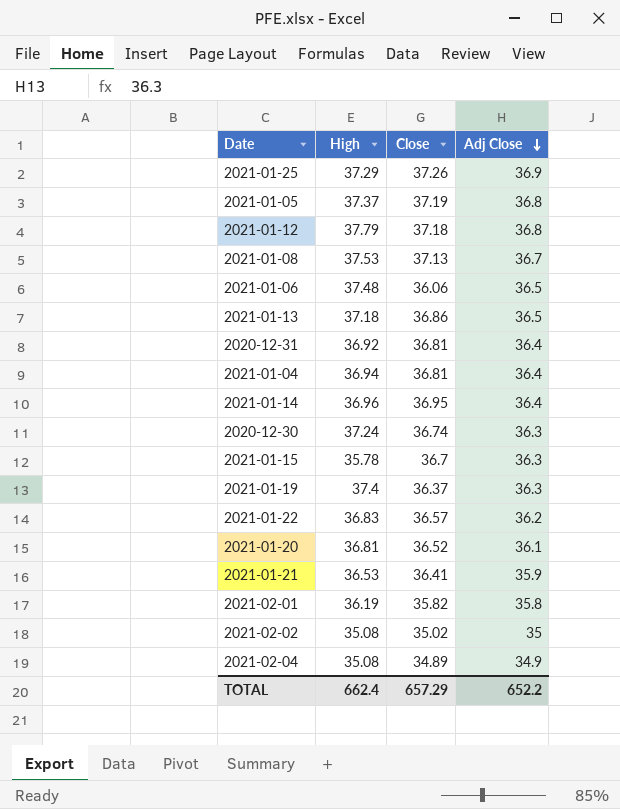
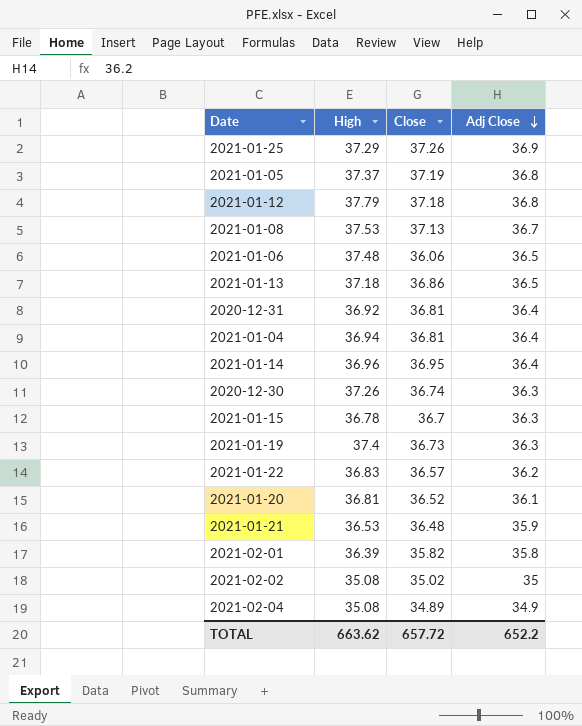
2020-12-30 | High: 37.24 -> 37.26
2021-01-15 | High: 35.78 -> 36.78
2021-01-19 | Close: 36.37 -> 36.73
2021-01-21 | Close: 36.41 -> 36.48
2021-02-01 | High: 36.19 -> 36.39
TOTAL | High: 662.4 -> 663.62
TOTAL | Close: 657.29 -> 657.72

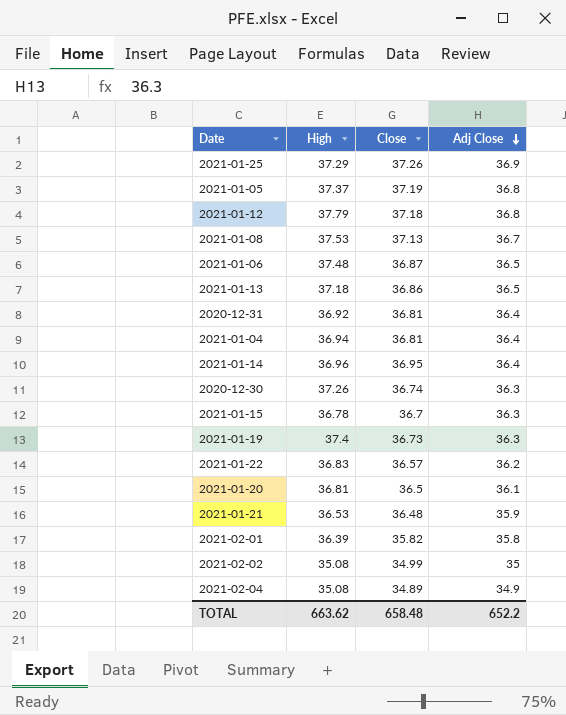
2021-01-06 | Close: 36.06 -> 36.87
2021-01-20 | Close: 36.52 -> 36.5
2021-02-02 | Close: 35.02 -> 34.99
TOTAL | Close: 657.72 -> 658.48

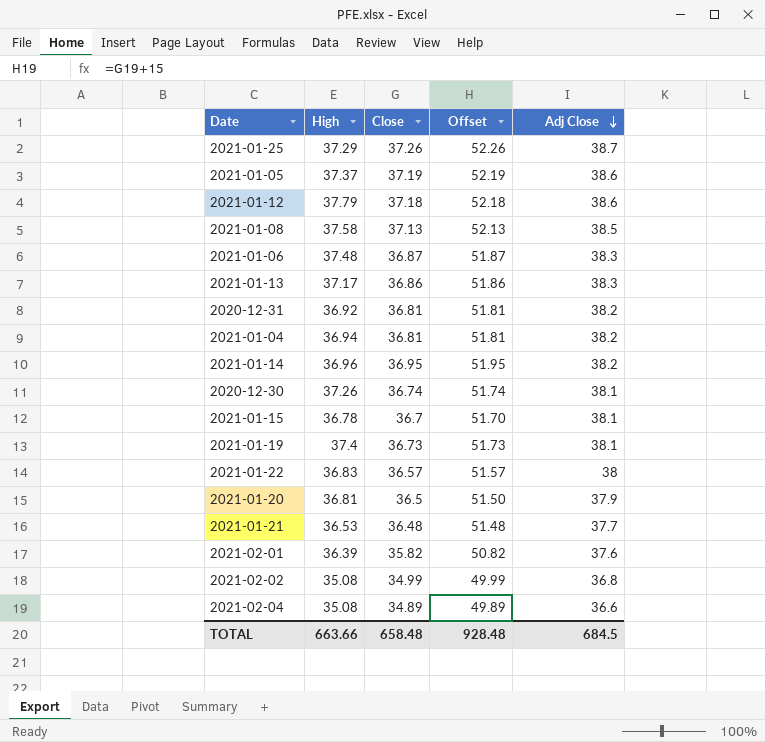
column Offset | formula: none -> [Close] + 15
2021-01-25 | Adj Close: 36.9 -> 38.7
2021-01-05 | Adj Close: 36.8 -> 38.6
2021-01-12 | Adj Close: 36.8 -> 38.6
2021-01-08 | High: 37.53 -> 37.58
2021-01-08 | Adj Close: 36.7 -> 38.5
2021-01-06 | Adj Close: 36.5 -> 38.3
2021-01-13 | High: 37.18 -> 37.17
2021-01-13 | Adj Close: 36.5 -> 38.3
2020-12-31 | Adj Close: 36.4 -> 38.2
2021-01-04 | Adj Close: 36.4 -> 38.2
2021-01-14 | Adj Close: 36.4 -> 38.2
2020-12-30 | Adj Close: 36.3 -> 38.1
2021-01-15 | Adj Close: 36.3 -> 38.1
2021-01-19 | Adj Close: 36.3 -> 38.1
2021-01-22 | Adj Close: 36.2 -> 38
2021-01-20 | Adj Close: 36.1 -> 37.9
2021-01-21 | Adj Close: 35.9 -> 37.7
2021-02-01 | Adj Close: 35.8 -> 37.6
2021-02-02 | Adj Close: 35 -> 36.8
2021-02-04 | Adj Close: 34.9 -> 36.6
TOTAL | High: 663.62 -> 663.66
TOTAL | Adj Close: 652.2 -> 684.5

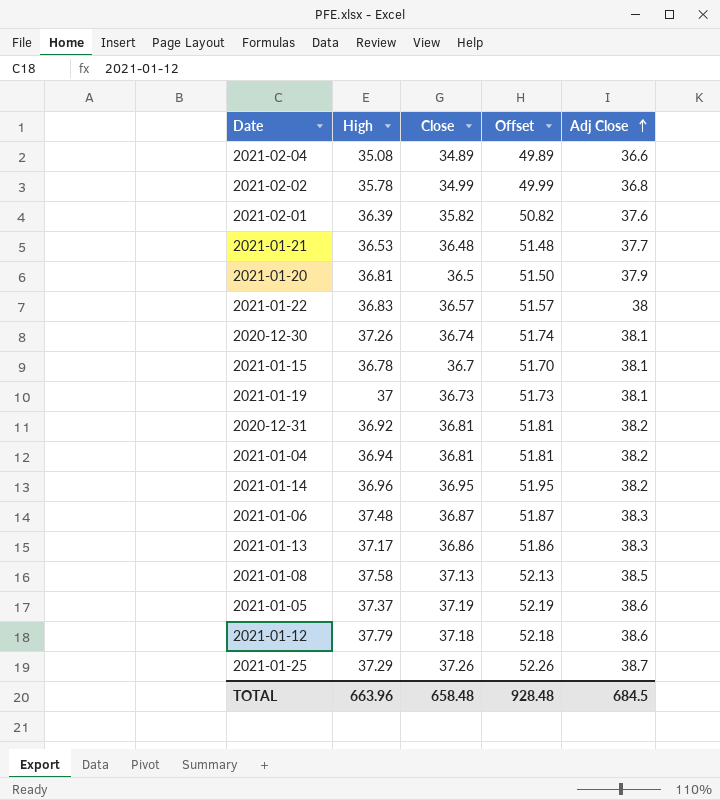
row order: Adj Close descending -> Adj Close ascending
2021-02-02 | High: 35.08 -> 35.78
2021-01-19 | High: 37.4 -> 37
TOTAL | High: 663.66 -> 663.96

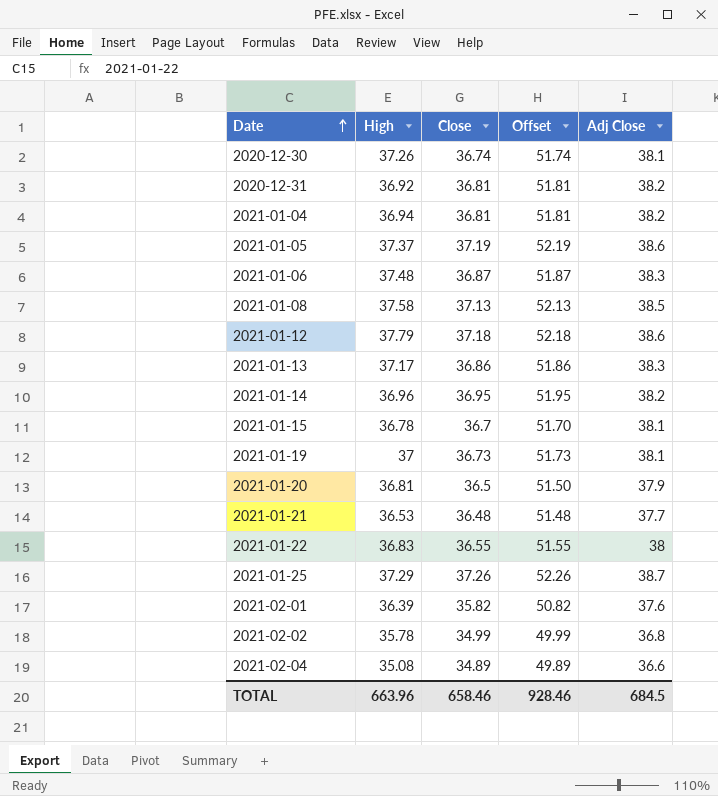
row order: Adj Close ascending -> Date ascending
2021-01-22 | Close: 36.57 -> 36.55
2021-01-22 | Offset: 51.57 -> 51.55
TOTAL | Close: 658.48 -> 658.46
TOTAL | Offset: 928.48 -> 928.46

